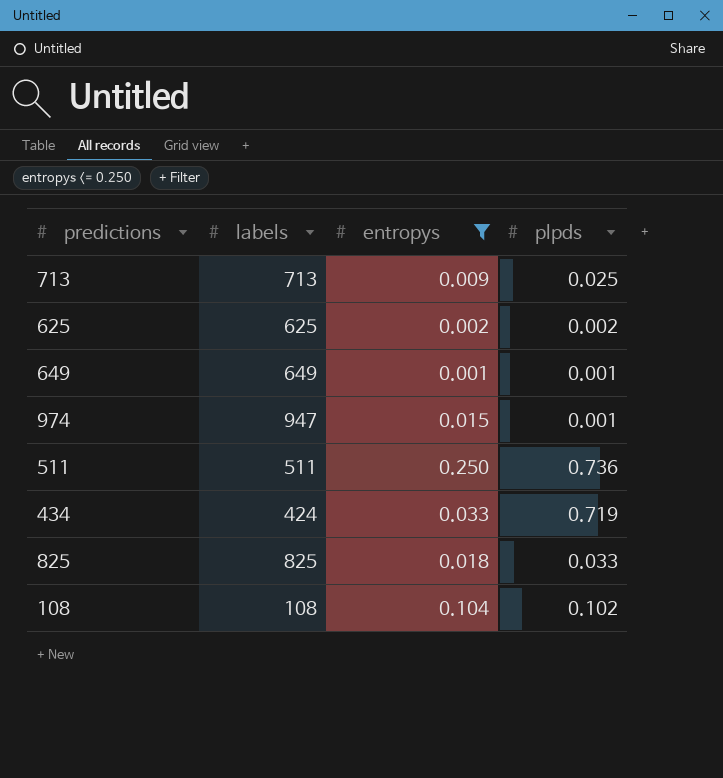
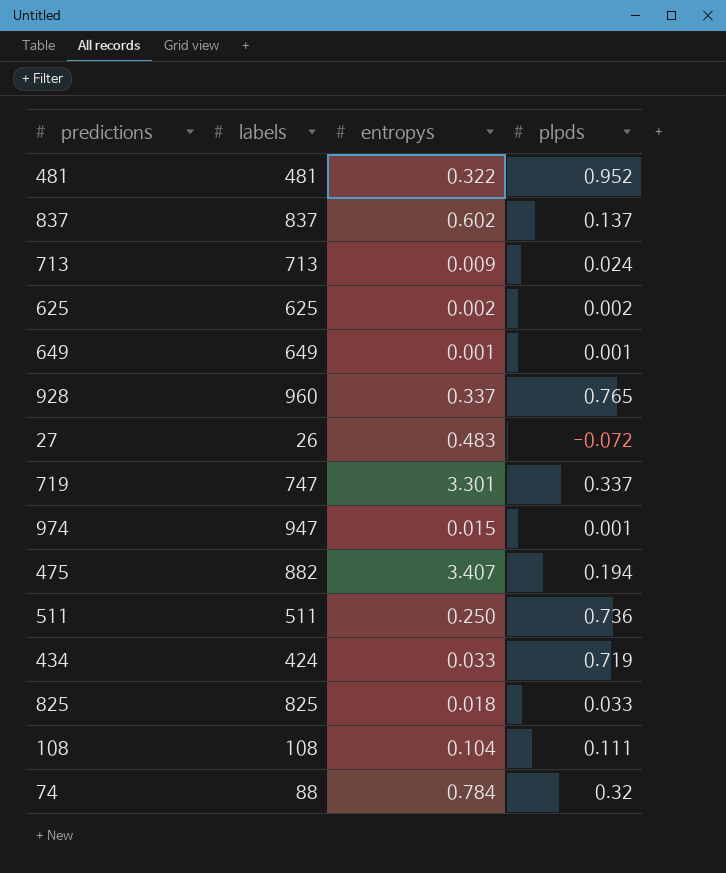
filter: entropys <= 0.250 -> none
713 | plpds: 0.025 -> 0.024
108 | plpds: 0.102 -> 0.111

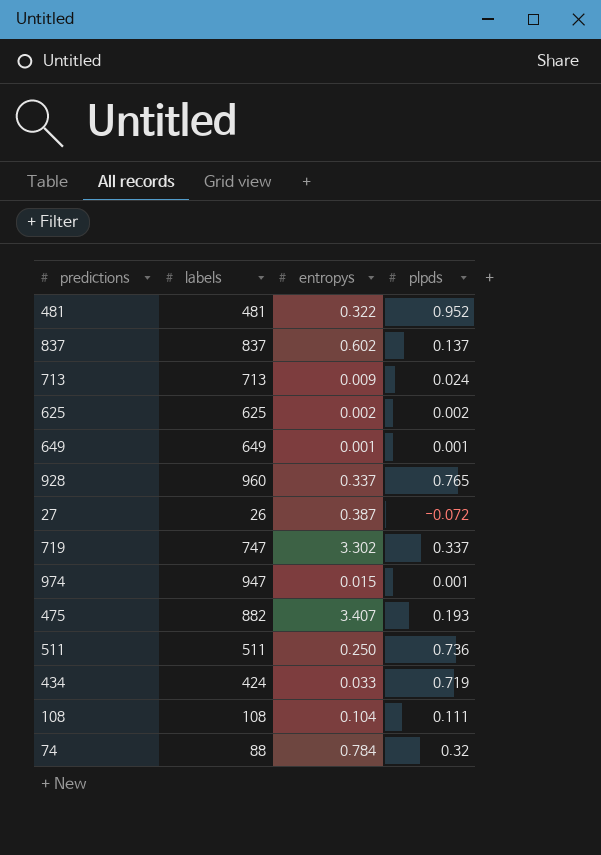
row 825: 825 | 0.018 | 0.033 -> none
27 | entropys: 0.483 -> 0.387
719 | entropys: 3.301 -> 3.302
475 | plpds: 0.194 -> 0.193

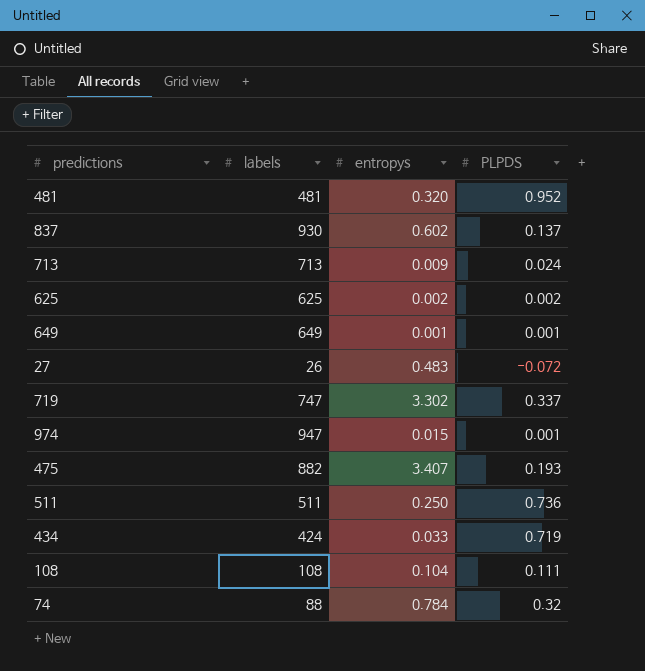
column name: plpds -> PLPDS
row 928: 960 | 0.337 | 0.765 -> none
481 | entropys: 0.322 -> 0.320
837 | labels: 837 -> 930
27 | entropys: 0.387 -> 0.483

